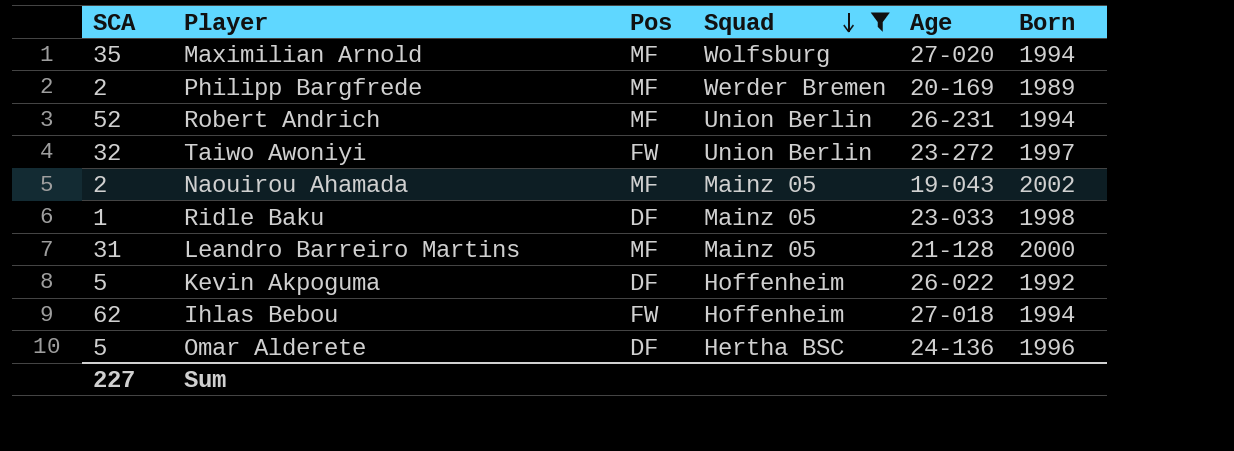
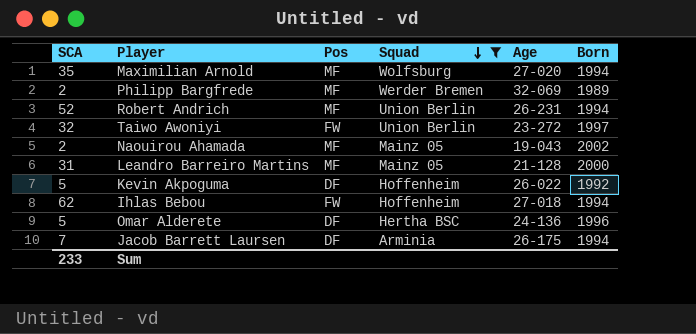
row Ridle Baku: 1 | DF | Mainz 05 | 23-033 | 1998 -> none
Philipp Bargfrede | Age: 20-169 -> 32-069
row Jacob Barrett Laursen: none -> 7 | DF | Arminia | 26-175 | 1994
Sum | SCA: 227 -> 233

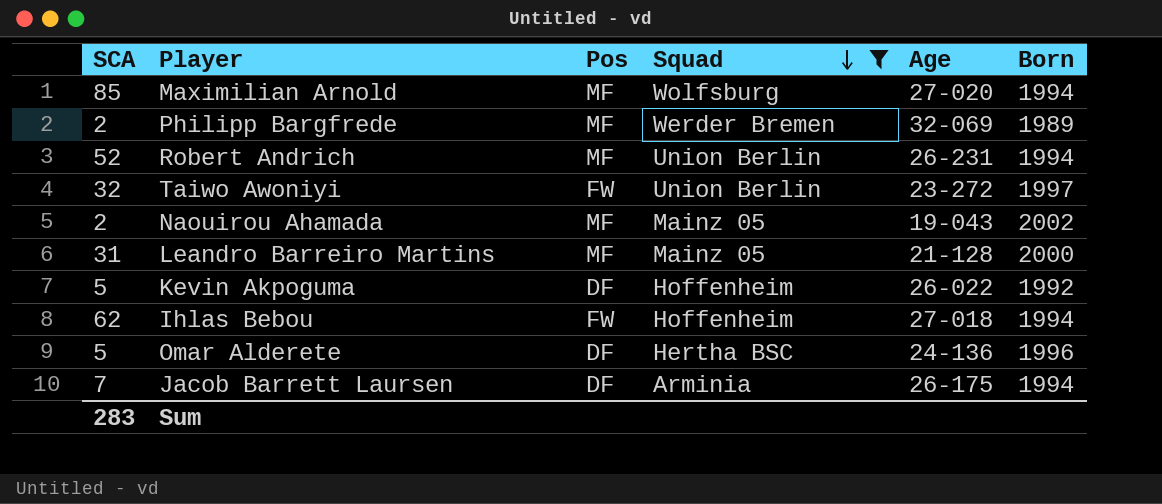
Maximilian Arnold | SCA: 35 -> 85
Sum | SCA: 233 -> 283

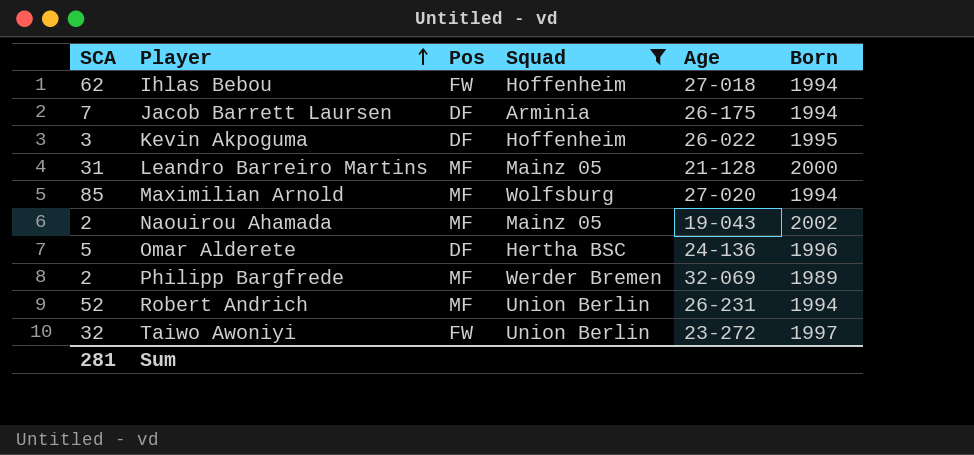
row order: Squad descending -> Player ascending
Kevin Akpoguma | SCA: 5 -> 3
Kevin Akpoguma | Born: 1992 -> 1995
Sum | SCA: 283 -> 281

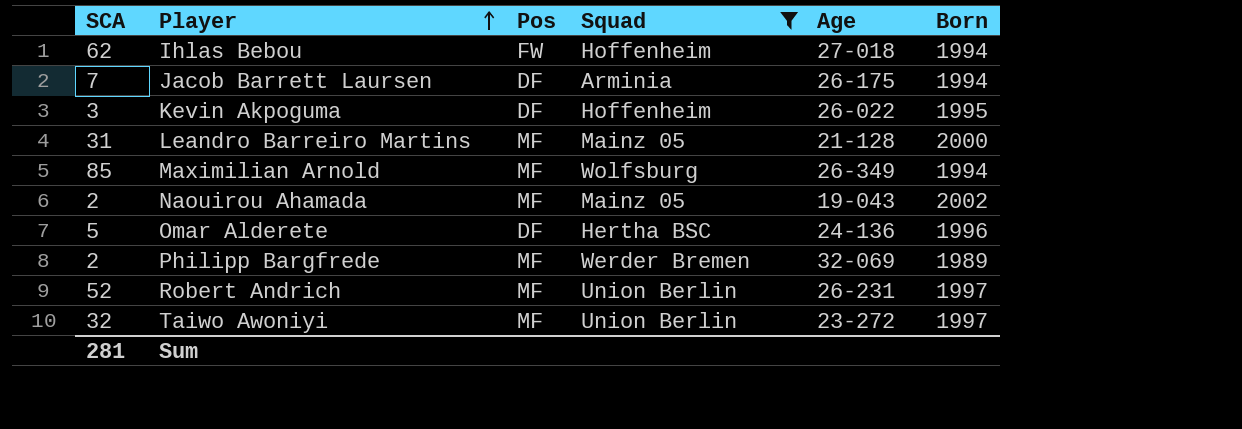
Maximilian Arnold | Age: 27-020 -> 26-349
Robert Andrich | Born: 1994 -> 1997
Taiwo Awoniyi | Pos: FW -> MF

